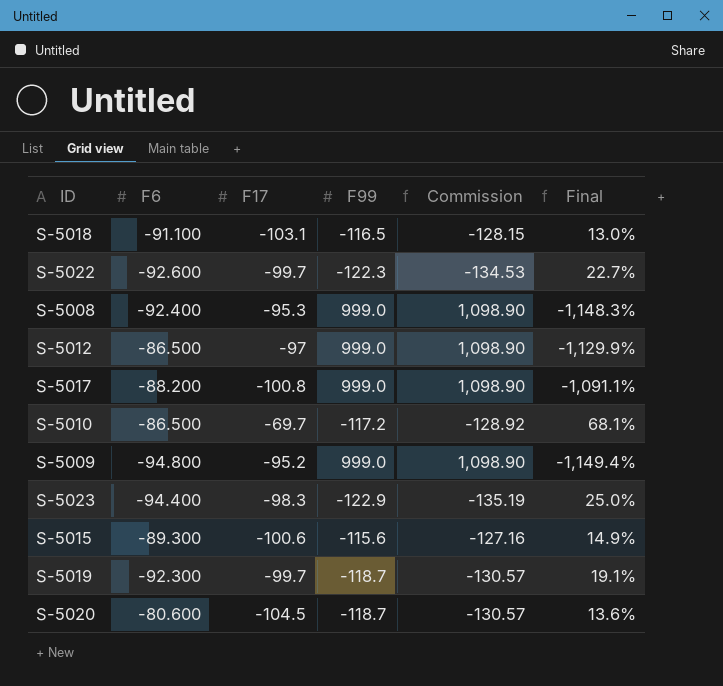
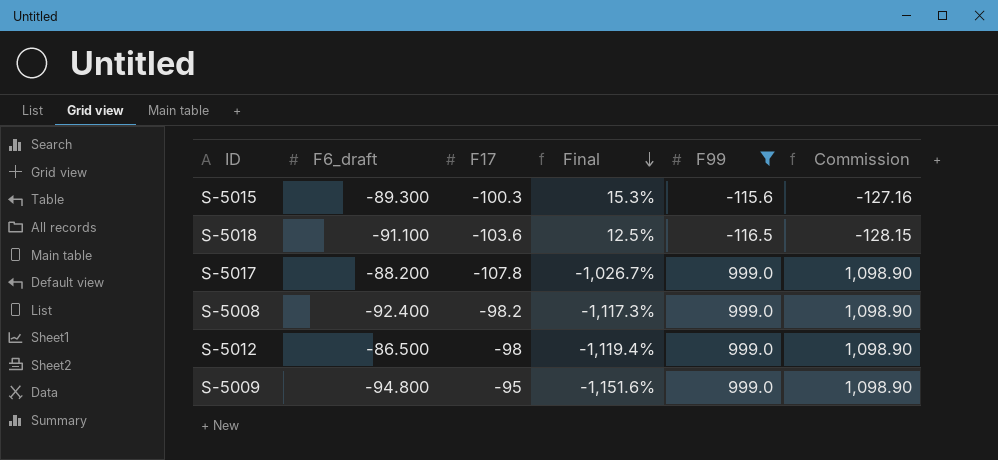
filter: none -> F99 >= -116.5
row order: none -> Final descending
column name: F6 -> F6_draft
column Final | position: 6 -> 4
S-5015 | F17: -100.6 -> -100.3
S-5015 | Final: 14.9% -> 15.3%
S-5018 | F17: -103.1 -> -103.6
S-5018 | Final: 13.0% -> 12.5%
S-5017 | F17: -100.8 -> -107.8
S-5017 | Final: -1,091.1% -> -1,026.7%
S-5008 | F17: -95.3 -> -98.2
S-5008 | Final: -1,148.3% -> -1,117.3%
S-5012 | F17: -97 -> -98
S-5012 | Final: -1,129.9% -> -1,119.4%
S-5009 | F17: -95.2 -> -95
S-5009 | Final: -1,149.4% -> -1,151.6%

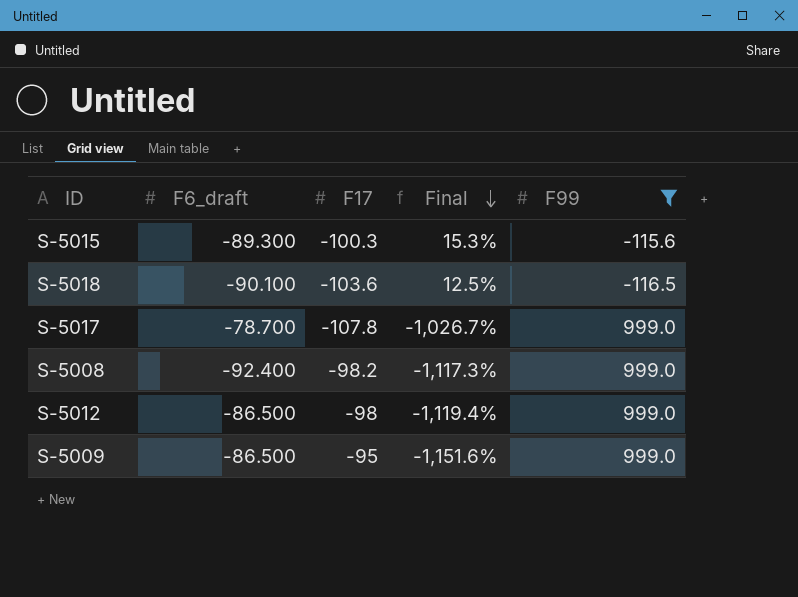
column Commission | formula: [F99] * 1.1 -> none
S-5018 | F6_draft: -91.100 -> -90.100
S-5017 | F6_draft: -88.200 -> -78.700
S-5009 | F6_draft: -94.800 -> -86.500

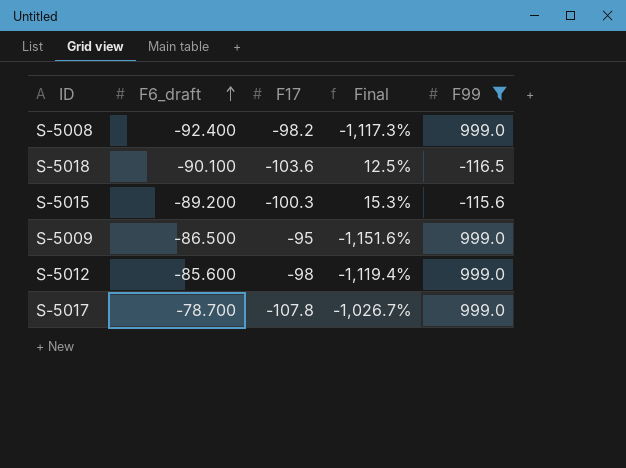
row order: Final descending -> F6_draft ascending
S-5015 | F6_draft: -89.300 -> -89.200
S-5012 | F6_draft: -86.500 -> -85.600

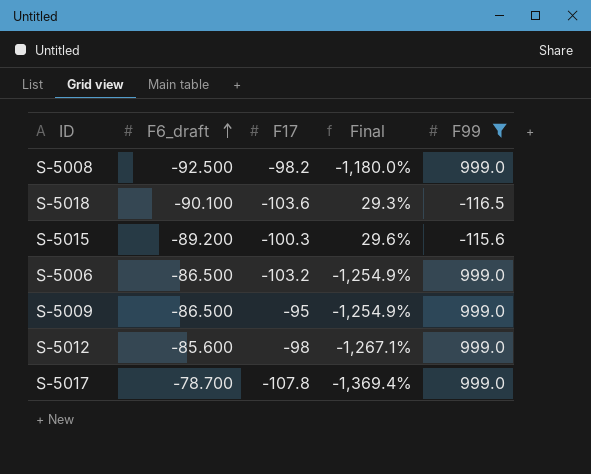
column Final | formula: ([F99] - [F17]) / [F17] -> ([F99] - [F6_draft]) / [F6_draft]
S-5008 | F6_draft: -92.400 -> -92.500
row S-5006: none -> -86.500 | -103.2 | -1,254.9% | 999.0

